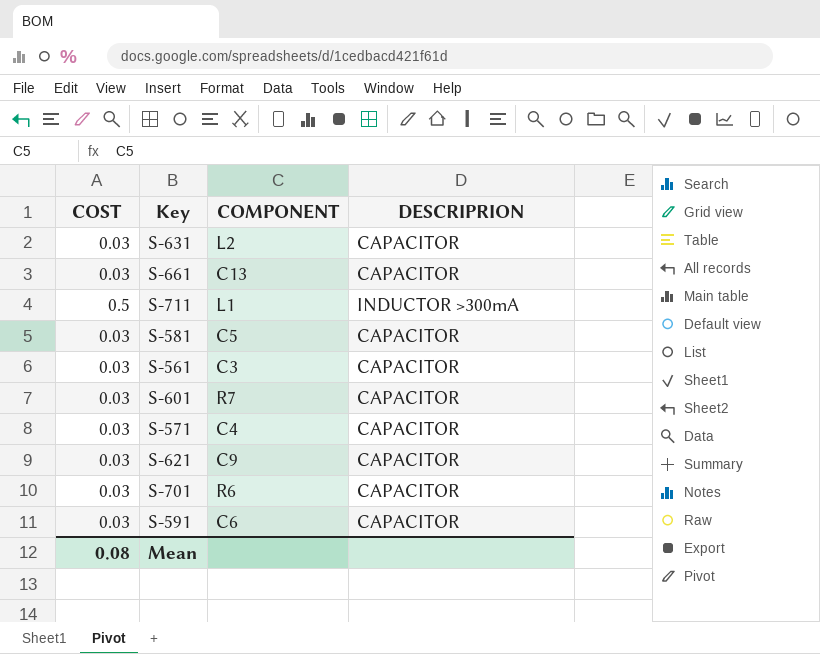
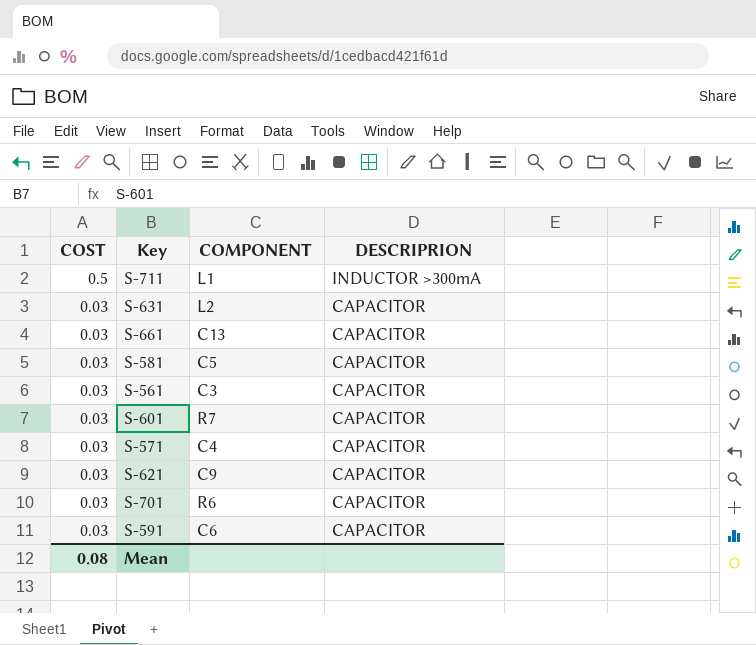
row order: none -> COST descending

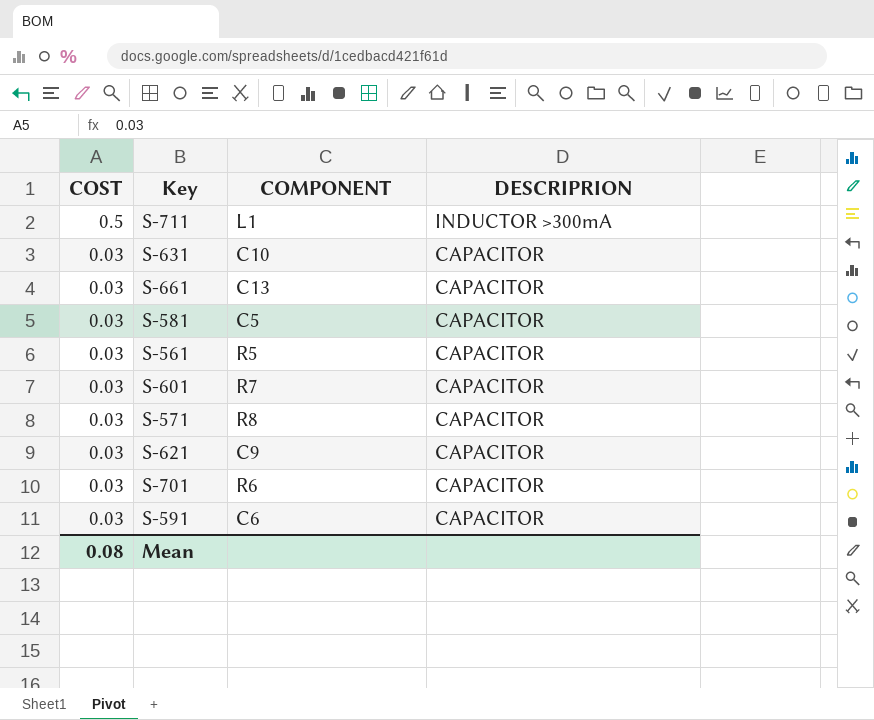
S-631 | COMPONENT: L2 -> C10
S-561 | COMPONENT: C3 -> R5
S-571 | COMPONENT: C4 -> R8

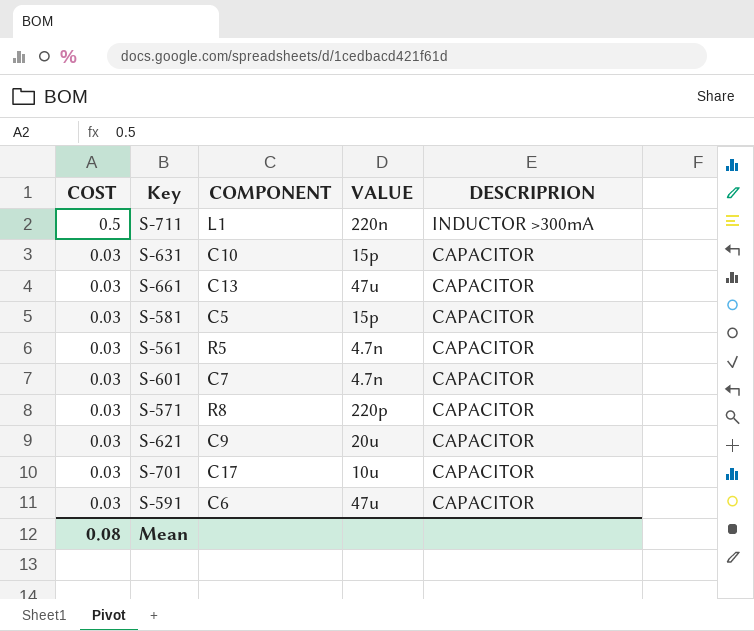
column VALUE | position: none -> 4
S-601 | COMPONENT: R7 -> C7
S-701 | COMPONENT: R6 -> C17

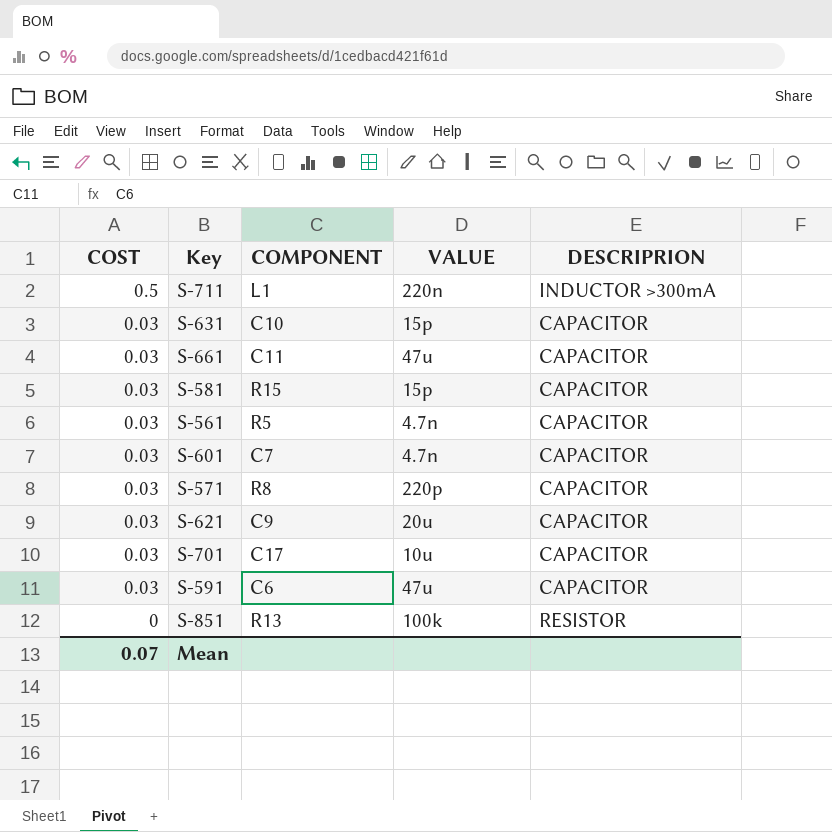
S-661 | COMPONENT: C13 -> C11
S-581 | COMPONENT: C5 -> R15
row S-851: none -> 0 | R13 | 100k | RESISTOR
Mean | COST: 0.08 -> 0.07

